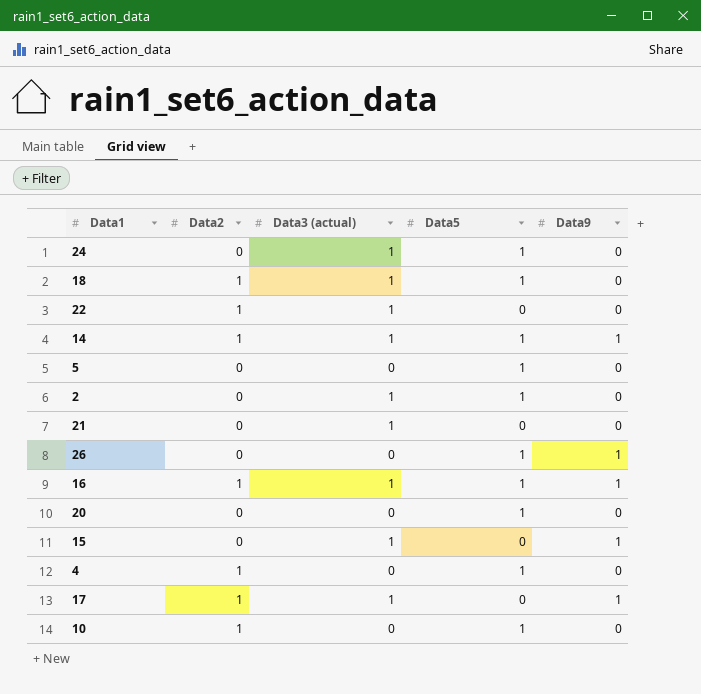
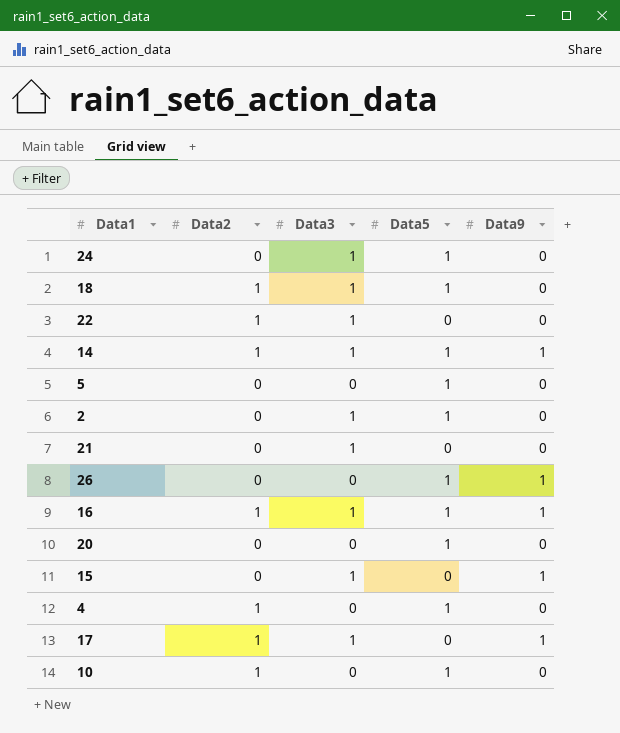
column name: Data3 (actual) -> Data3

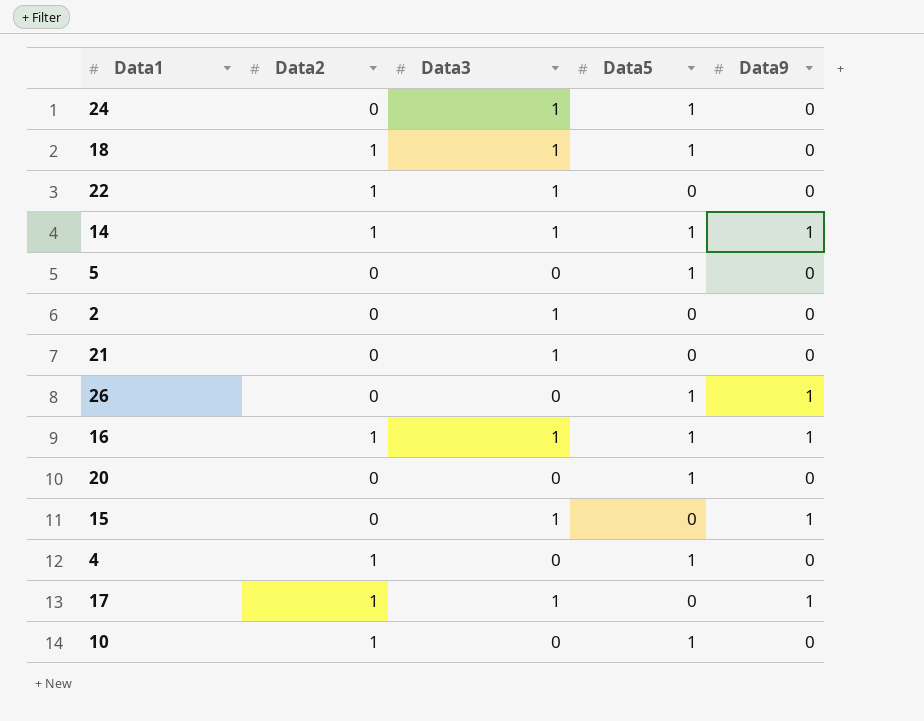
2 | Data5: 1 -> 0

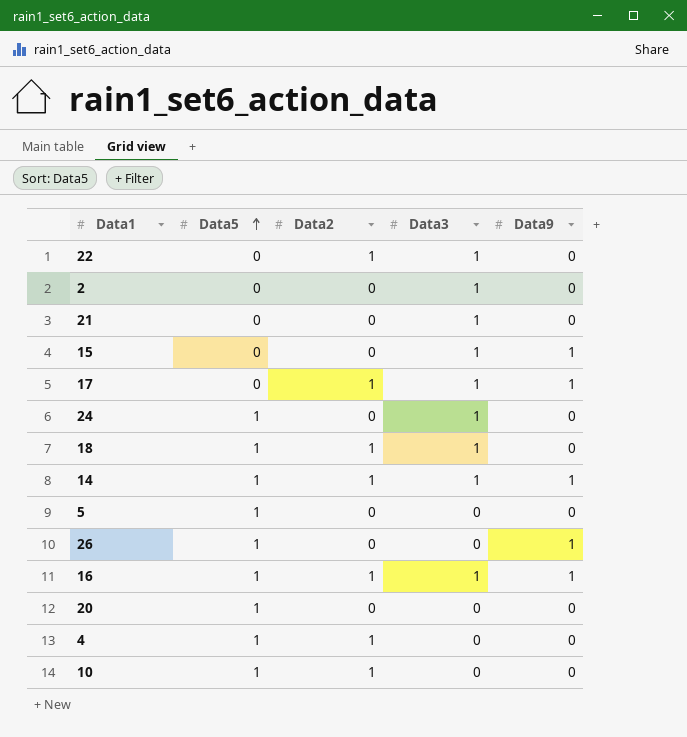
row order: none -> Data5 ascending
column Data5 | position: 4 -> 2

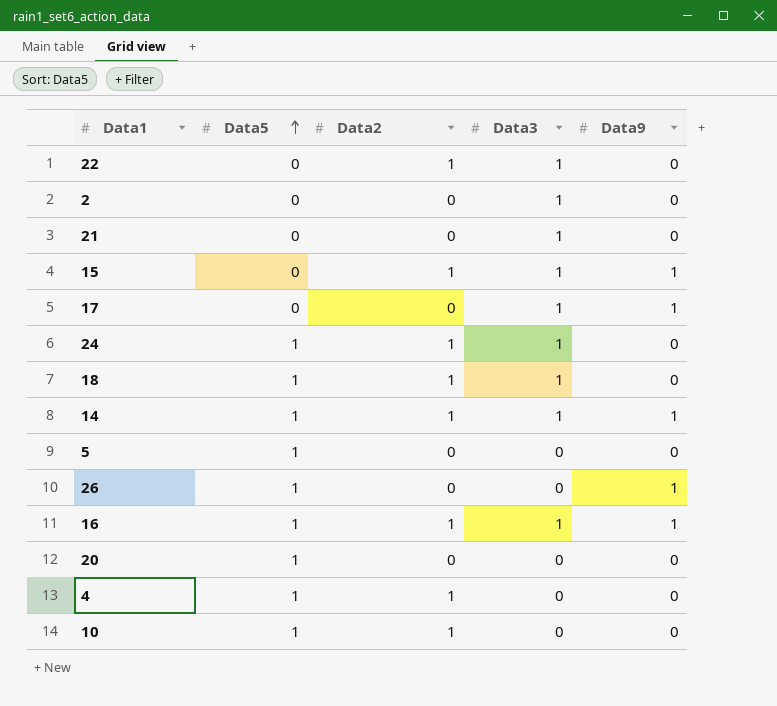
15 | Data2: 0 -> 1
17 | Data2: 1 -> 0
24 | Data2: 0 -> 1

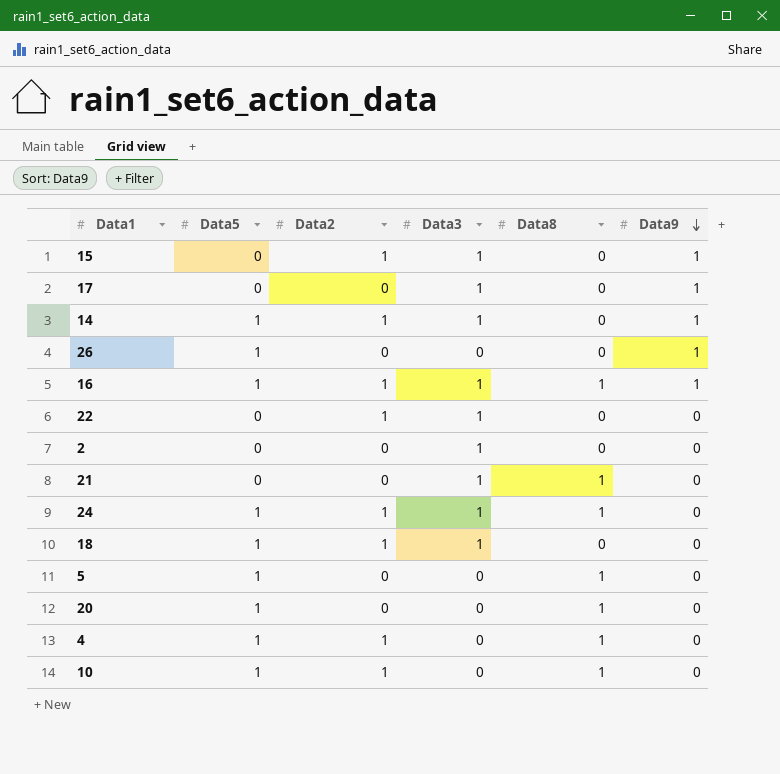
row order: Data5 ascending -> Data9 descending
column Data8 | position: none -> 5

